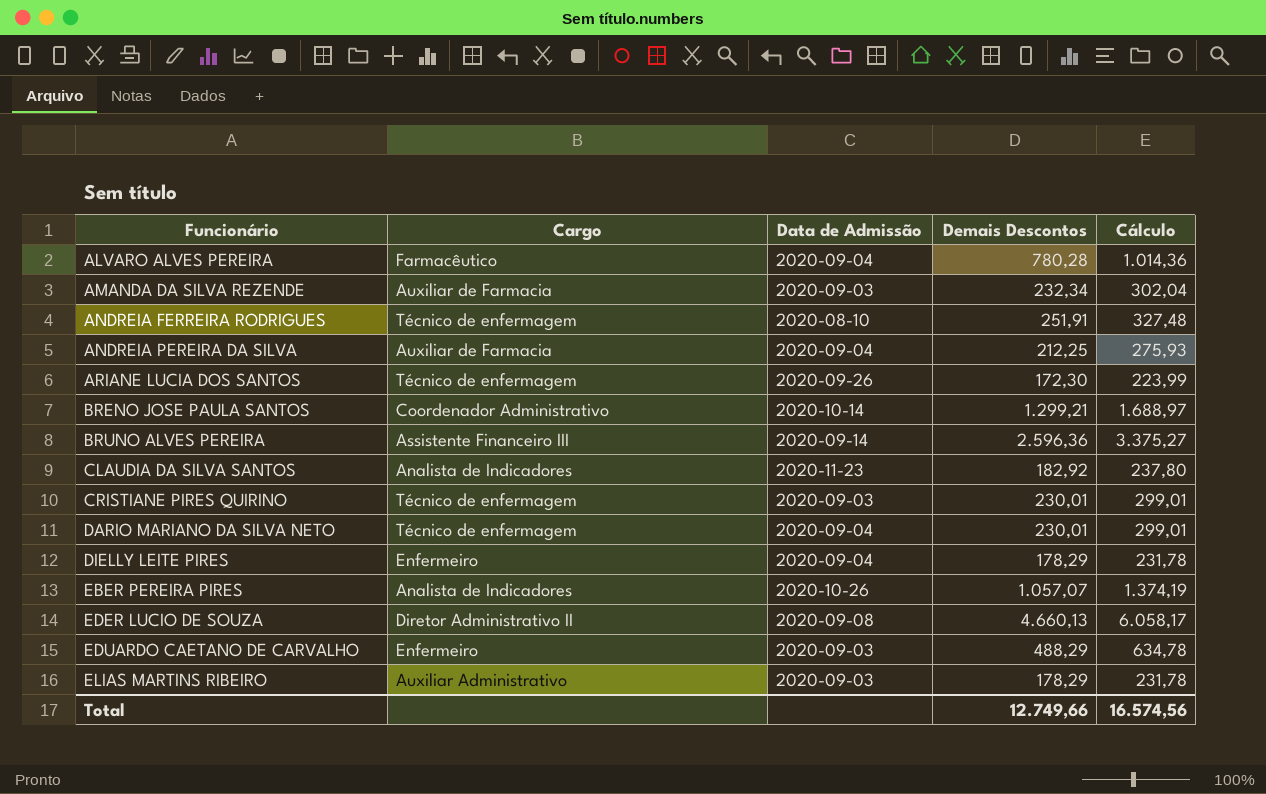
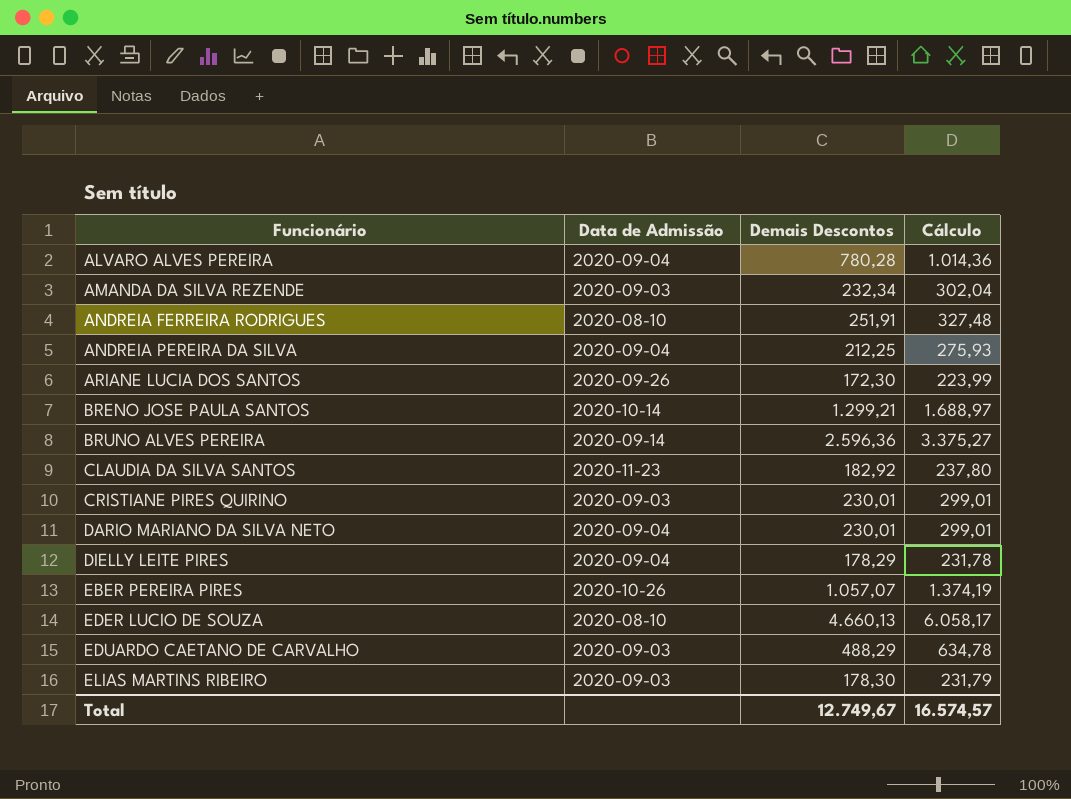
column Cargo | position: 2 -> none
EDER LUCIO DE SOUZA | Data de Admissão: 2020-09-08 -> 2020-08-10
ELIAS MARTINS RIBEIRO | Demais Descontos: 178,29 -> 178,30
ELIAS MARTINS RIBEIRO | Cálculo: 231,78 -> 231,79
Total | Demais Descontos: 12.749,66 -> 12.749,67
Total | Cálculo: 16.574,56 -> 16.574,57

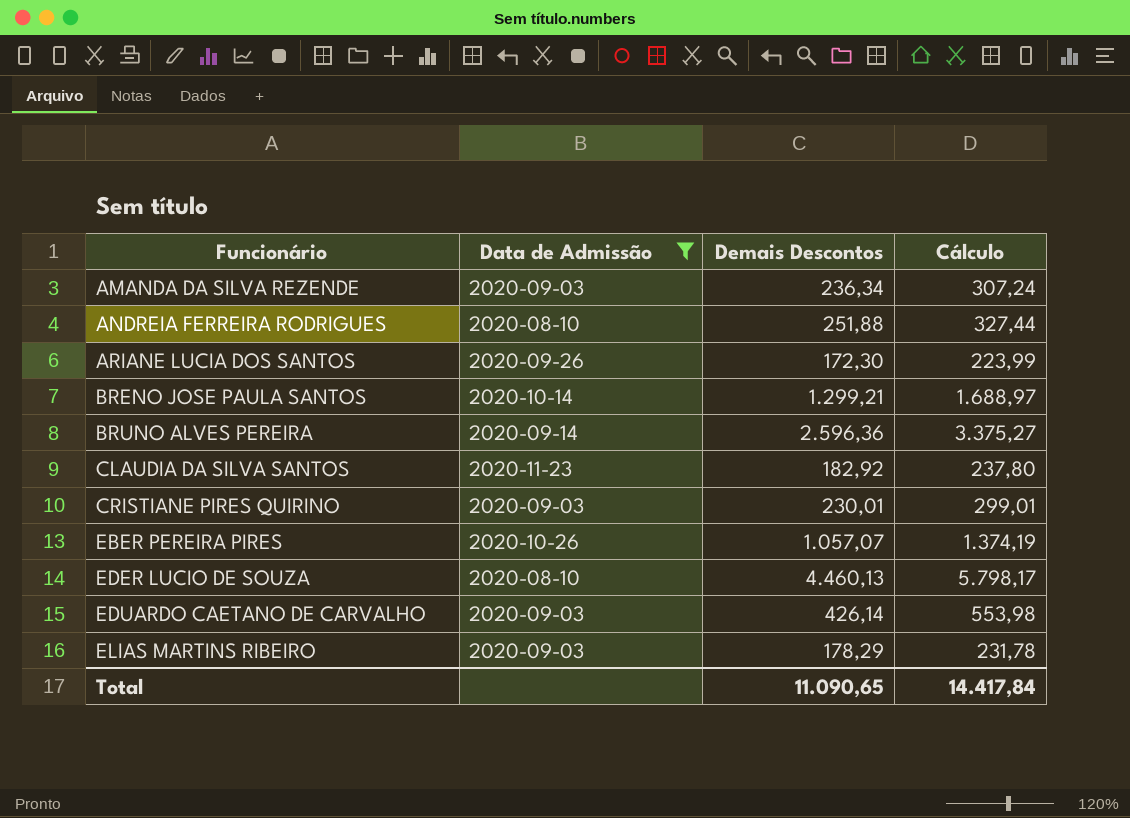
filter: none -> Data de Admissão != 2020-09-04
AMANDA DA SILVA REZENDE | Demais Descontos: 232,34 -> 236,34
AMANDA DA SILVA REZENDE | Cálculo: 302,04 -> 307,24
ANDREIA FERREIRA RODRIGUES | Demais Descontos: 251,91 -> 251,88
ANDREIA FERREIRA RODRIGUES | Cálculo: 327,48 -> 327,44
EDER LUCIO DE SOUZA | Demais Descontos: 4.660,13 -> 4.460,13
EDER LUCIO DE SOUZA | Cálculo: 6.058,17 -> 5.798,17
EDUARDO CAETANO DE CARVALHO | Demais Descontos: 488,29 -> 426,14
EDUARDO CAETANO DE CARVALHO | Cálculo: 634,78 -> 553,98
ELIAS MARTINS RIBEIRO | Demais Descontos: 178,30 -> 178,29
ELIAS MARTINS RIBEIRO | Cálculo: 231,79 -> 231,78
Total | Demais Descontos: 12.749,67 -> 11.090,65
Total | Cálculo: 16.574,57 -> 14.417,84

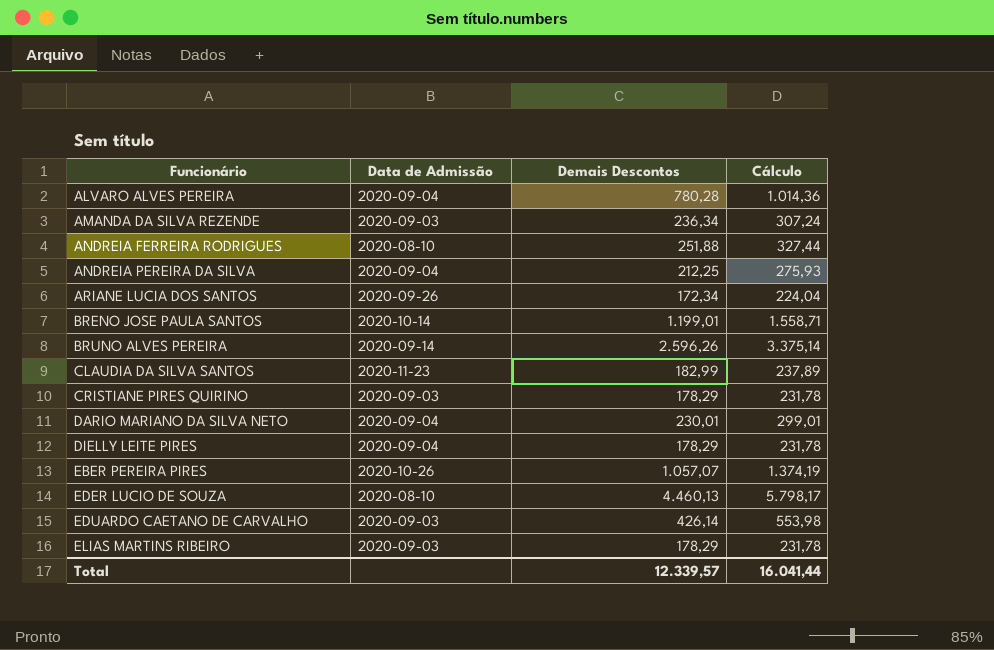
filter: Data de Admissão != 2020-09-04 -> none
ARIANE LUCIA DOS SANTOS | Demais Descontos: 172,30 -> 172,34
ARIANE LUCIA DOS SANTOS | Cálculo: 223,99 -> 224,04
BRENO JOSE PAULA SANTOS | Demais Descontos: 1.299,21 -> 1.199,01
BRENO JOSE PAULA SANTOS | Cálculo: 1.688,97 -> 1.558,71
BRUNO ALVES PEREIRA | Demais Descontos: 2.596,36 -> 2.596,26
BRUNO ALVES PEREIRA | Cálculo: 3.375,27 -> 3.375,14
CLAUDIA DA SILVA SANTOS | Demais Descontos: 182,92 -> 182,99
CLAUDIA DA SILVA SANTOS | Cálculo: 237,80 -> 237,89
CRISTIANE PIRES QUIRINO | Demais Descontos: 230,01 -> 178,29
CRISTIANE PIRES QUIRINO | Cálculo: 299,01 -> 231,78
Total | Demais Descontos: 11.090,65 -> 12.339,57
Total | Cálculo: 14.417,84 -> 16.041,44

